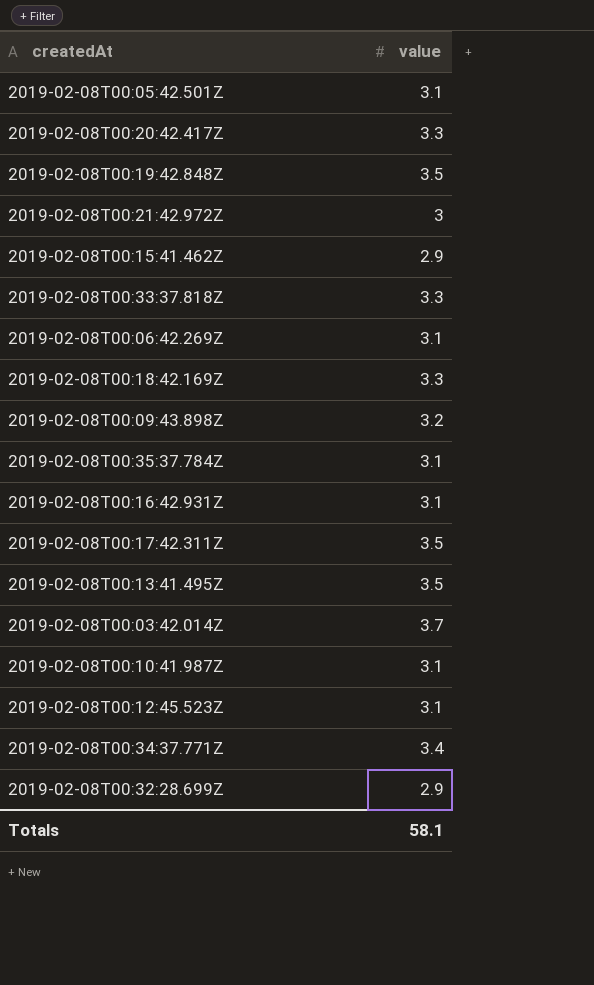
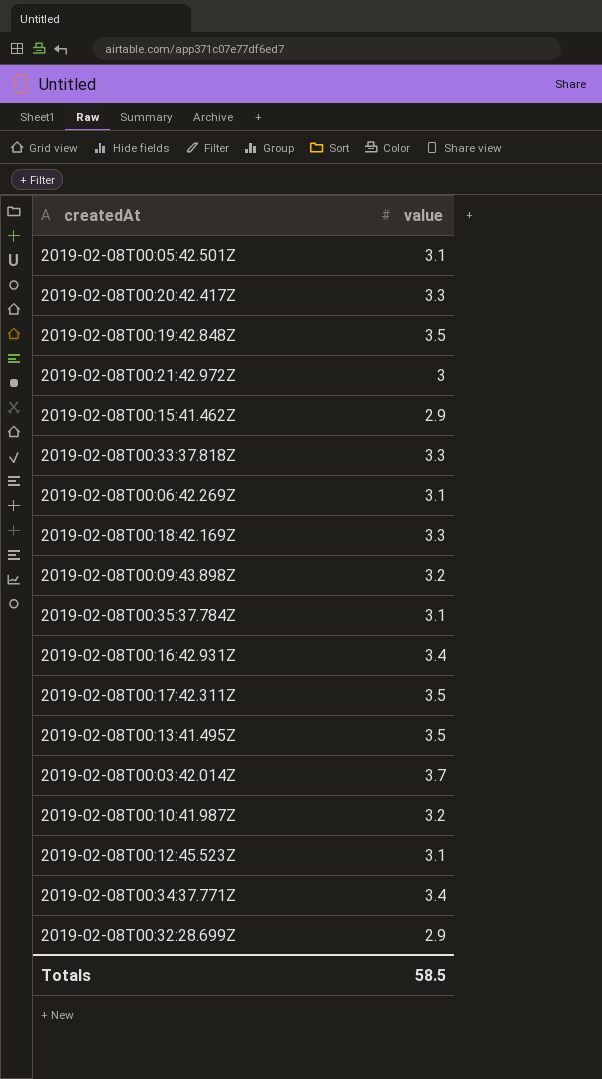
2019-02-08T00:16:42.931Z | value: 3.1 -> 3.4
2019-02-08T00:10:41.987Z | value: 3.1 -> 3.2
Totals | value: 58.1 -> 58.5

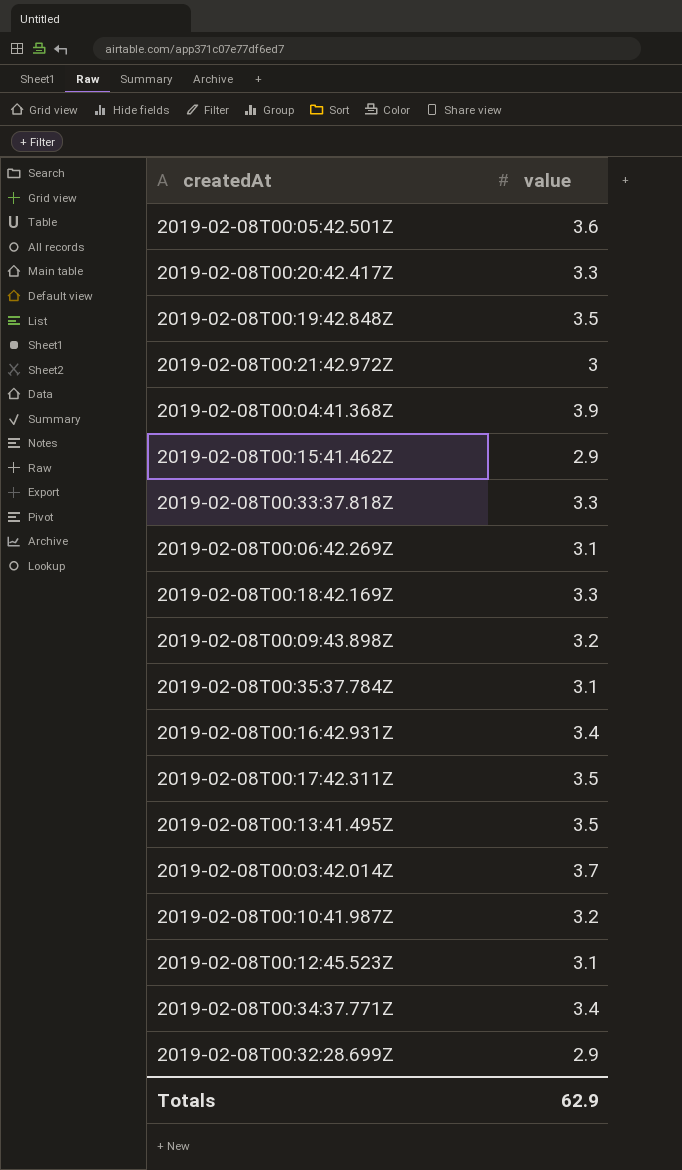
2019-02-08T00:05:42.501Z | value: 3.1 -> 3.6
row 2019-02-08T00:04:41.368Z: none -> 3.9
Totals | value: 58.5 -> 62.9

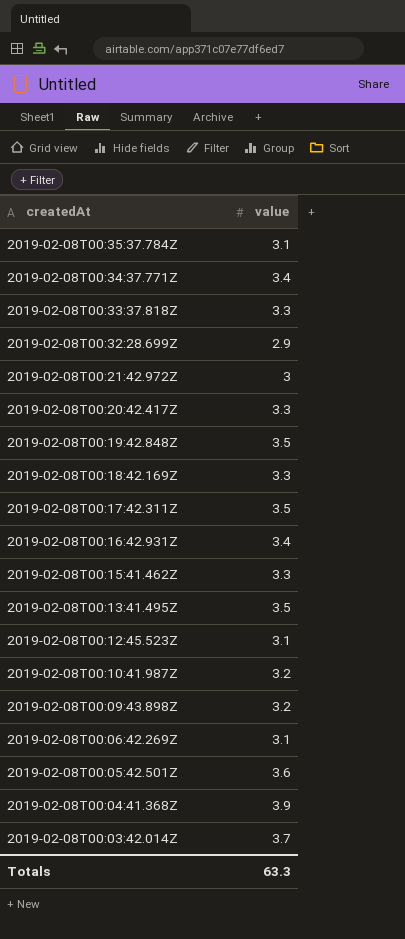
row order: none -> createdAt descending
2019-02-08T00:15:41.462Z | value: 2.9 -> 3.3
Totals | value: 62.9 -> 63.3

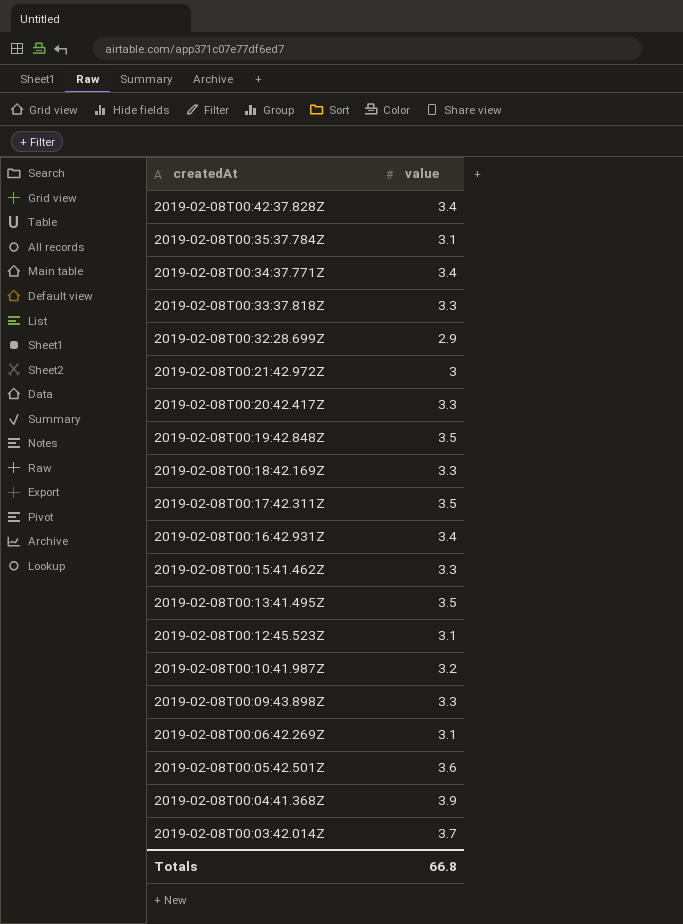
row 2019-02-08T00:42:37.828Z: none -> 3.4
2019-02-08T00:09:43.898Z | value: 3.2 -> 3.3
Totals | value: 63.3 -> 66.8

